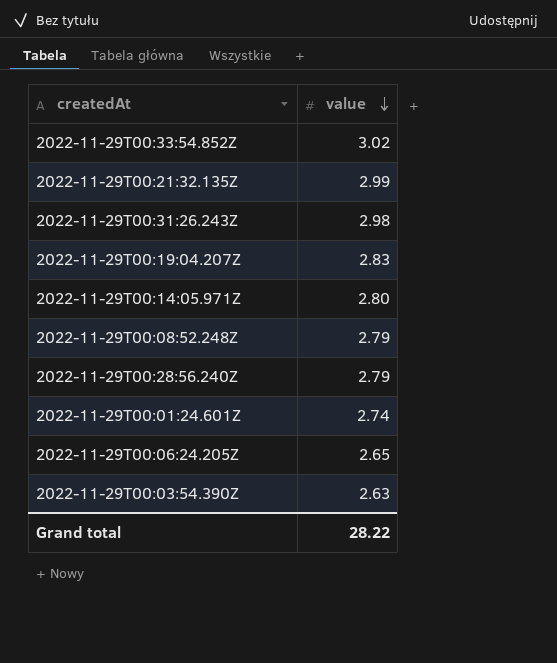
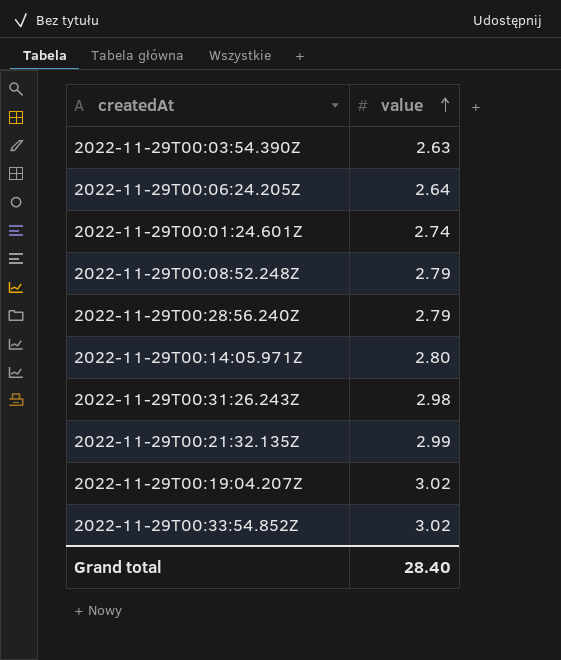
row order: value descending -> value ascending
2022-11-29T00:06:24.205Z | value: 2.65 -> 2.64
2022-11-29T00:19:04.207Z | value: 2.83 -> 3.02
Grand total | value: 28.22 -> 28.40

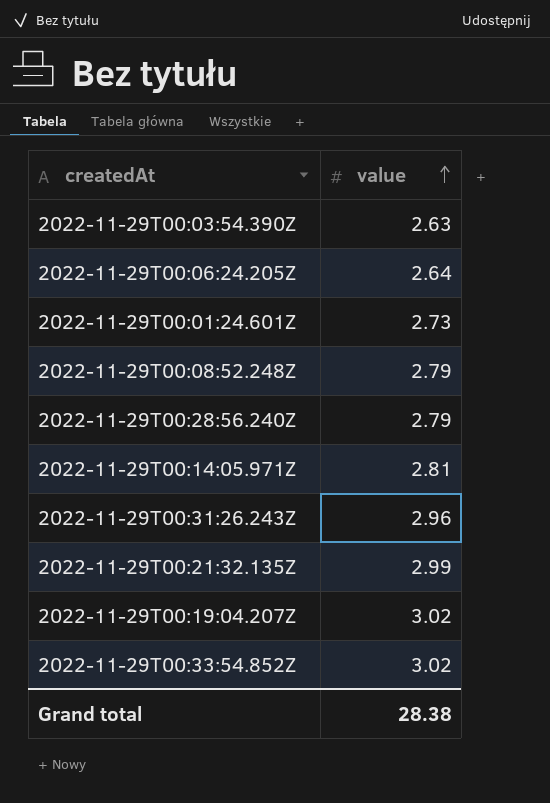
2022-11-29T00:01:24.601Z | value: 2.74 -> 2.73
2022-11-29T00:14:05.971Z | value: 2.80 -> 2.81
2022-11-29T00:31:26.243Z | value: 2.98 -> 2.96
Grand total | value: 28.40 -> 28.38

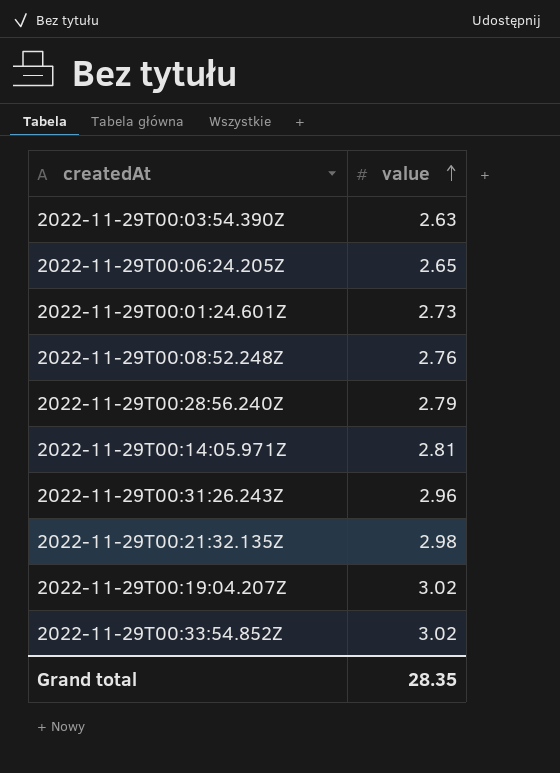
2022-11-29T00:06:24.205Z | value: 2.64 -> 2.65
2022-11-29T00:08:52.248Z | value: 2.79 -> 2.76
2022-11-29T00:21:32.135Z | value: 2.99 -> 2.98
Grand total | value: 28.38 -> 28.35

